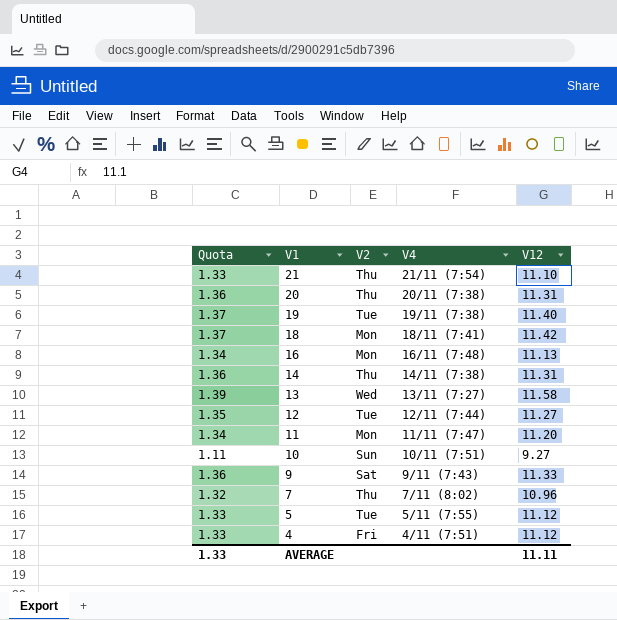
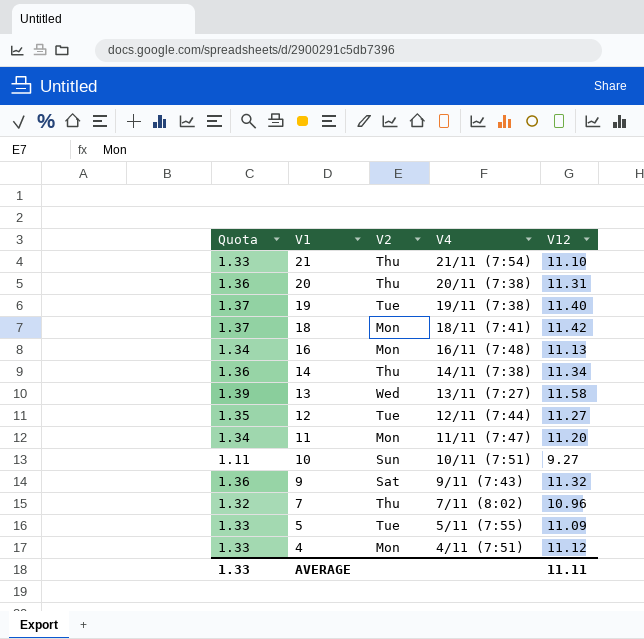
14 | V12: 11.31 -> 11.34
9 | V12: 11.33 -> 11.32
5 | V12: 11.12 -> 11.09
4 | V2: Fri -> Mon

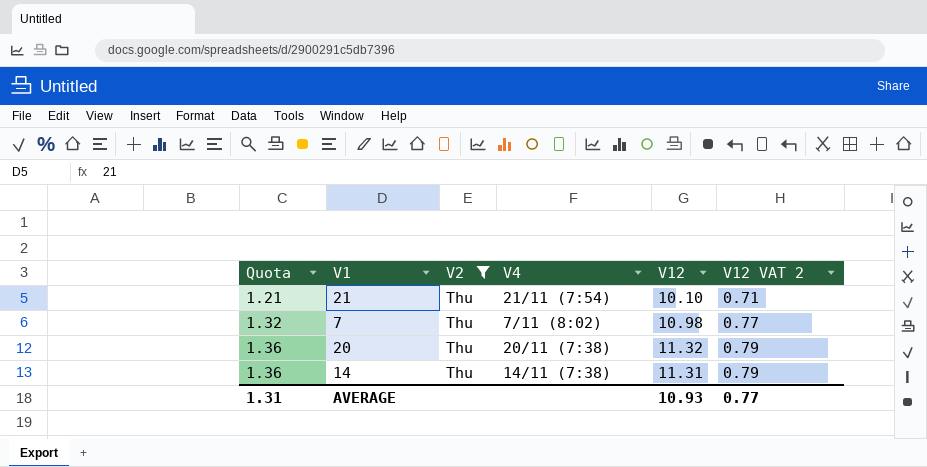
filter: none -> V2 = Thu
row order: V1 descending -> Quota ascending
column V12 VAT 2 | formula: none -> [V12] * 0.07
21 | Quota: 1.33 -> 1.21
21 | V12: 11.10 -> 10.10
7 | V12: 10.96 -> 10.98
20 | V12: 11.31 -> 11.32
14 | V12: 11.34 -> 11.31
AVERAGE | Quota: 1.33 -> 1.31
AVERAGE | V12: 11.11 -> 10.93

